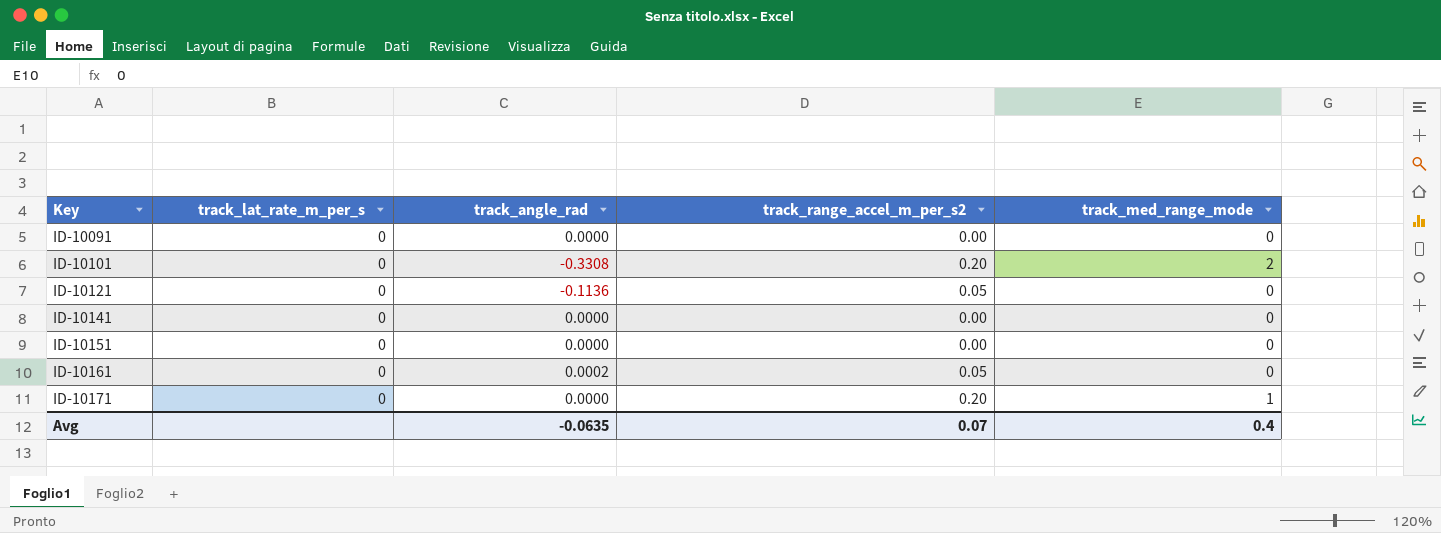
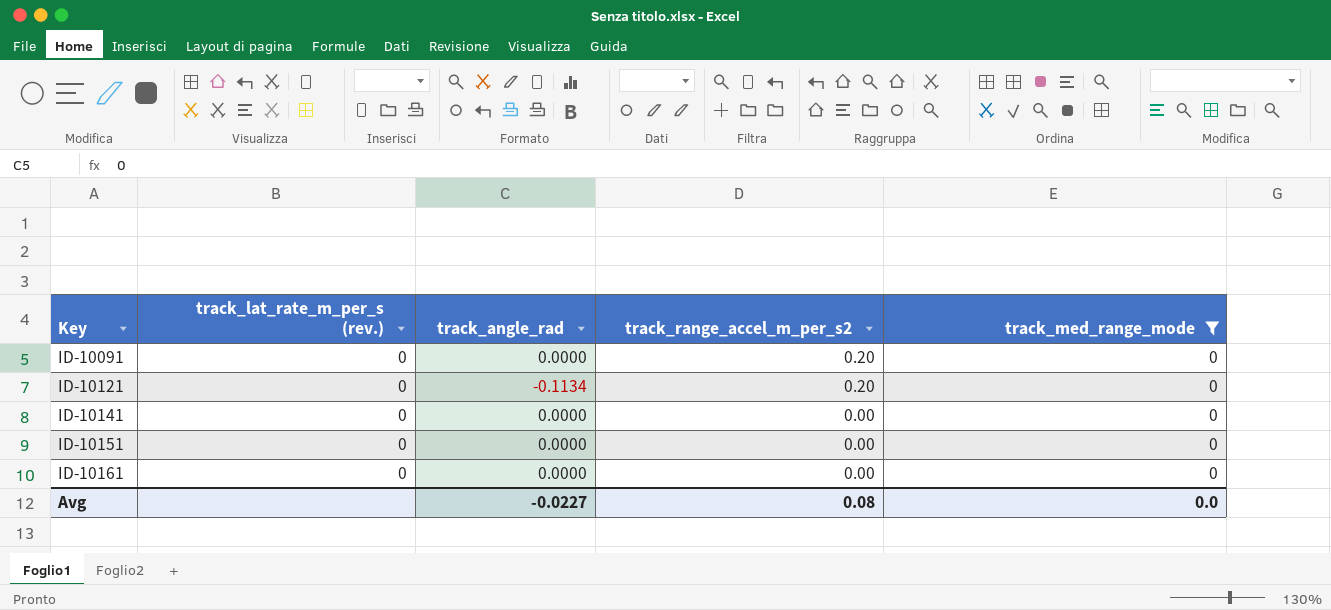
filter: none -> track_med_range_mode = 0
column name: track_lat_rate_m_per_s -> track_lat_rate_m_per_s (rev.)
ID-10091 | track_range_accel_m_per_s2: 0.00 -> 0.20
ID-10121 | track_angle_rad: -0.1136 -> -0.1134
ID-10121 | track_range_accel_m_per_s2: 0.05 -> 0.20
ID-10161 | track_angle_rad: 0.0002 -> 0.0000
ID-10161 | track_range_accel_m_per_s2: 0.05 -> 0.00
Avg | track_angle_rad: -0.0635 -> -0.0227
Avg | track_range_accel_m_per_s2: 0.07 -> 0.08
Avg | track_med_range_mode: 0.4 -> 0.0

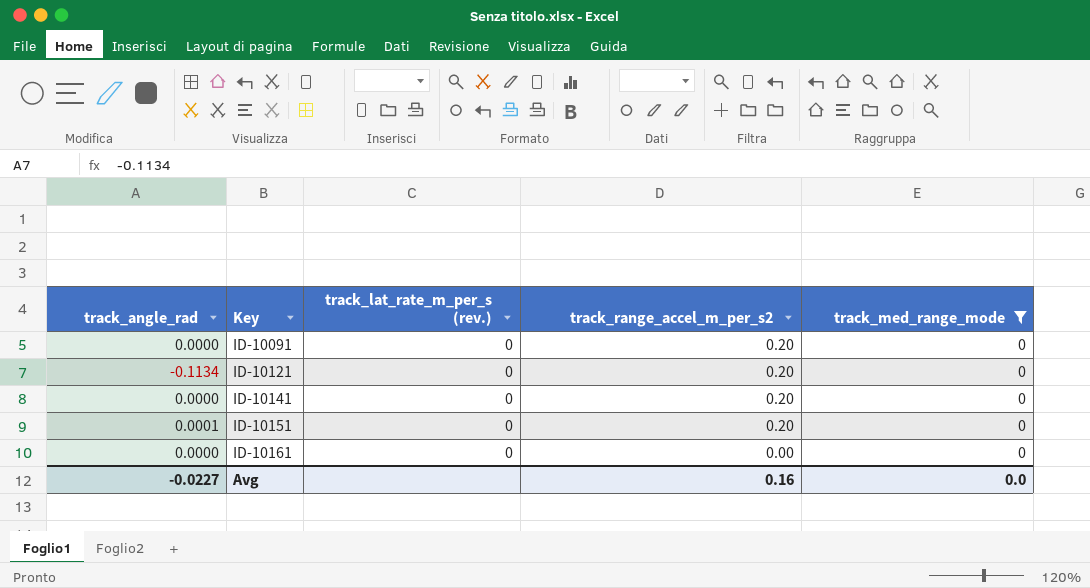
column track_angle_rad | position: 3 -> 1
ID-10141 | track_range_accel_m_per_s2: 0.00 -> 0.20
ID-10151 | track_angle_rad: 0.0000 -> 0.0001
ID-10151 | track_range_accel_m_per_s2: 0.00 -> 0.20
Avg | track_range_accel_m_per_s2: 0.08 -> 0.16

